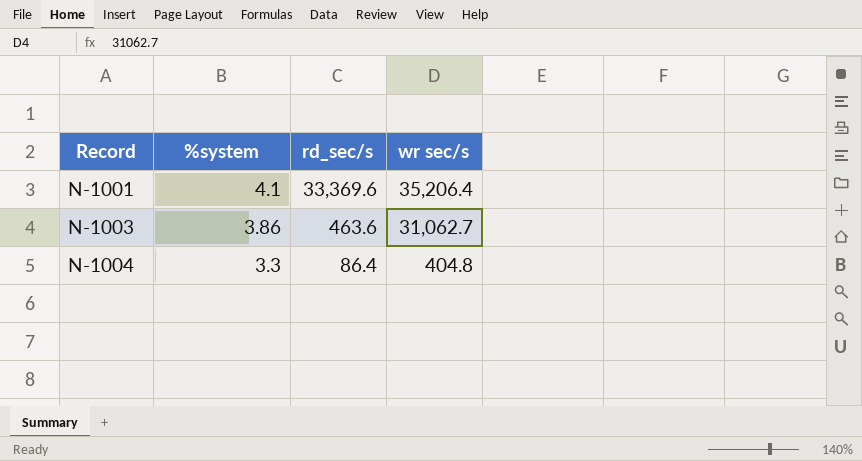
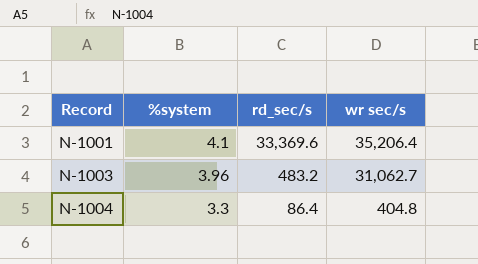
N-1003 | %system: 3.86 -> 3.96
N-1003 | rd_sec/s: 463.6 -> 483.2

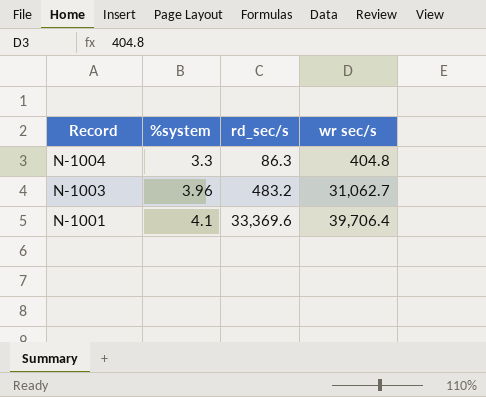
row order: Record ascending -> Record descending
N-1004 | rd_sec/s: 86.4 -> 86.3
N-1001 | wr sec/s: 35,206.4 -> 39,706.4

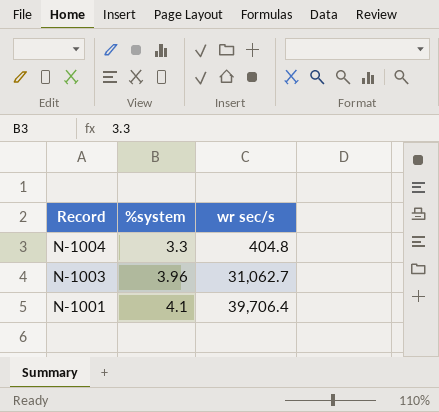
column rd_sec/s | position: 3 -> none

